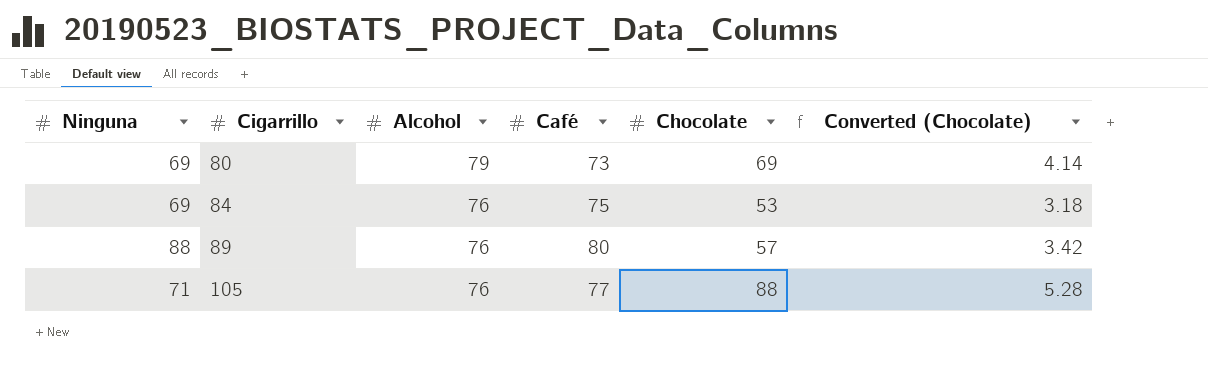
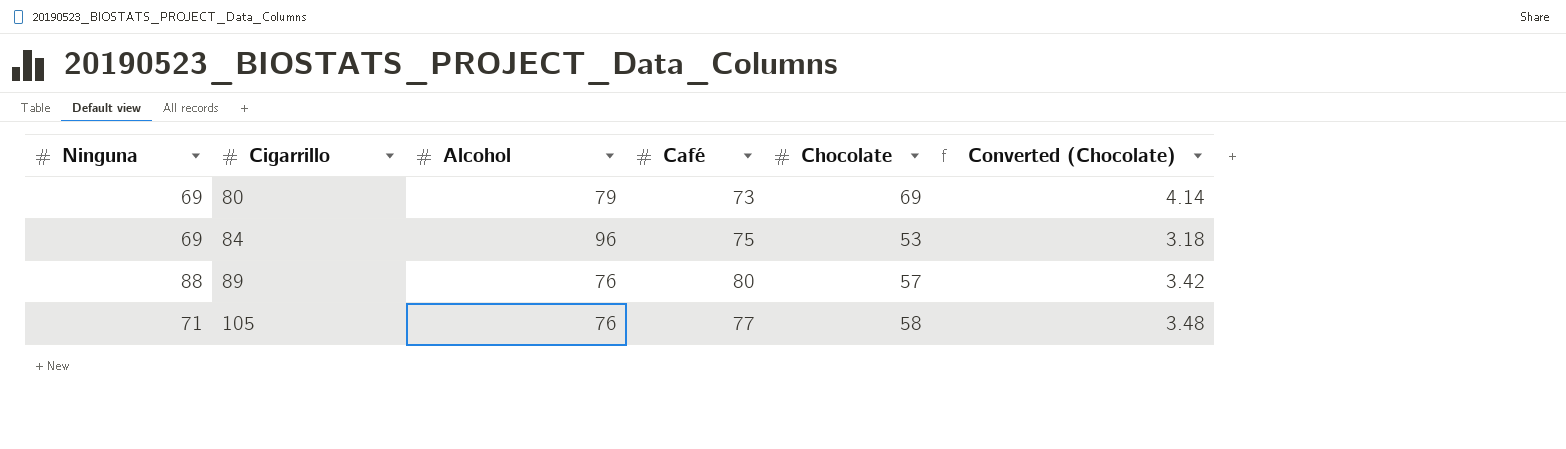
84 | Alcohol: 76 -> 96
105 | Chocolate: 88 -> 58
105 | Converted (Chocolate): 5.28 -> 3.48

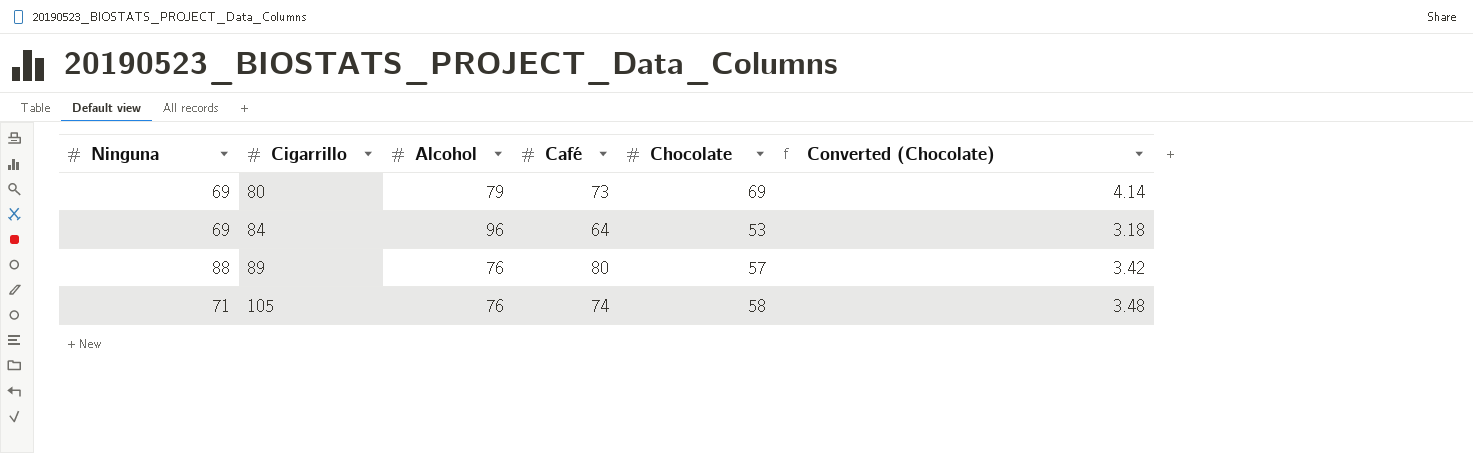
84 | Café: 75 -> 64
105 | Café: 77 -> 74

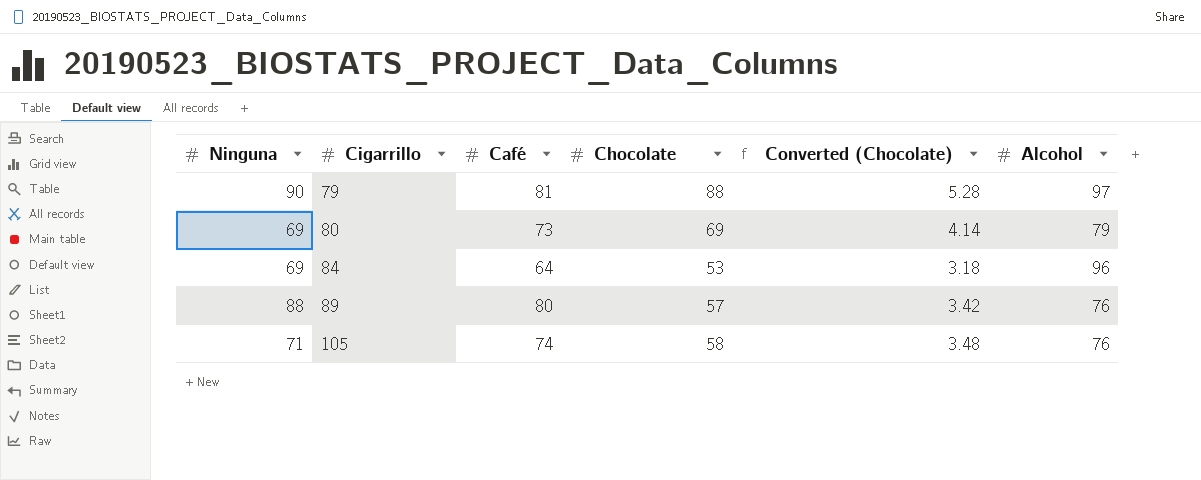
column Alcohol | position: 3 -> 6
row 79: none -> 90 | 81 | 88 | 5.28 | 97

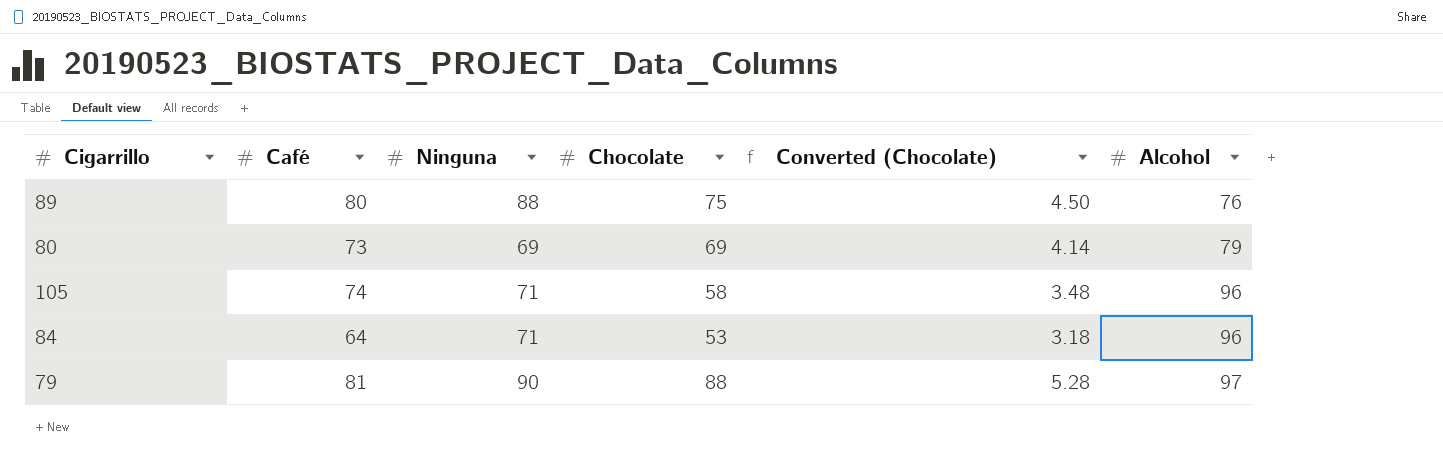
row order: Cigarrillo ascending -> Alcohol ascending
column Ninguna | position: 1 -> 3
89 | Chocolate: 57 -> 75
89 | Converted (Chocolate): 3.42 -> 4.50
105 | Alcohol: 76 -> 96
84 | Ninguna: 69 -> 71

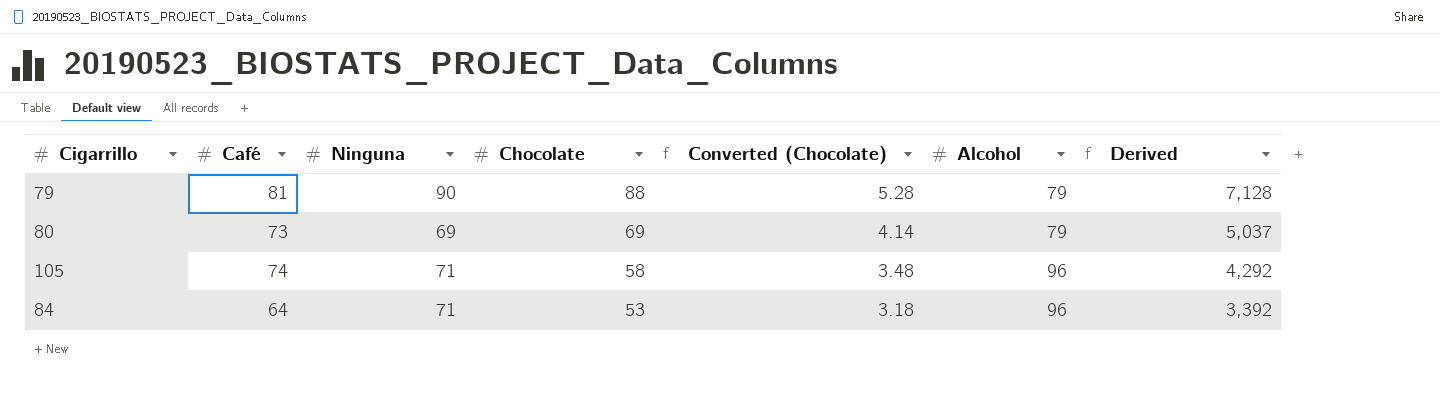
row order: Alcohol ascending -> Chocolate descending
column Derived | formula: none -> [Café] * [Chocolate]
row 89: 80 | 88 | 75 | 4.50 | 76 -> none
79 | Alcohol: 97 -> 79

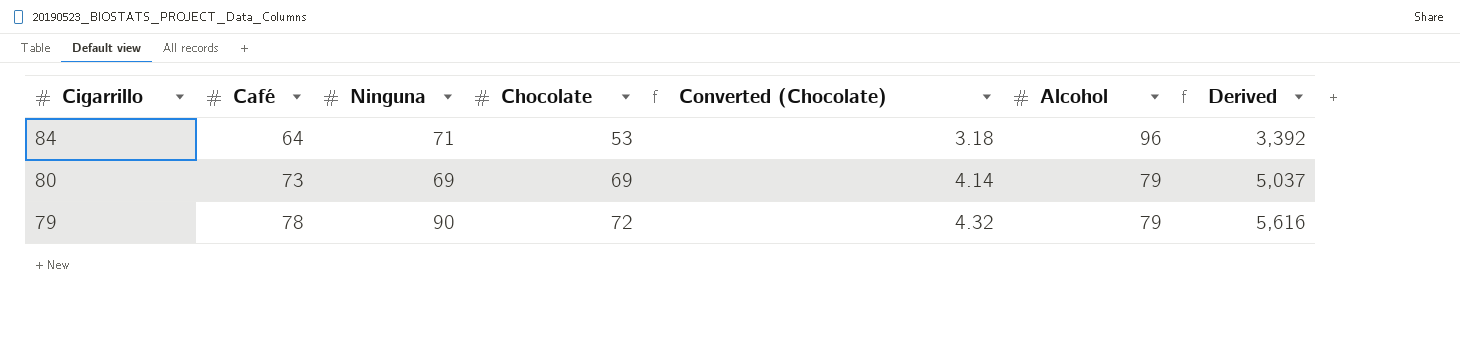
row order: Chocolate descending -> Cigarrillo descending
row 105: 74 | 71 | 58 | 3.48 | 96 | 4,292 -> none
79 | Café: 81 -> 78
79 | Chocolate: 88 -> 72
79 | Converted (Chocolate): 5.28 -> 4.32
79 | Derived: 7,128 -> 5,616

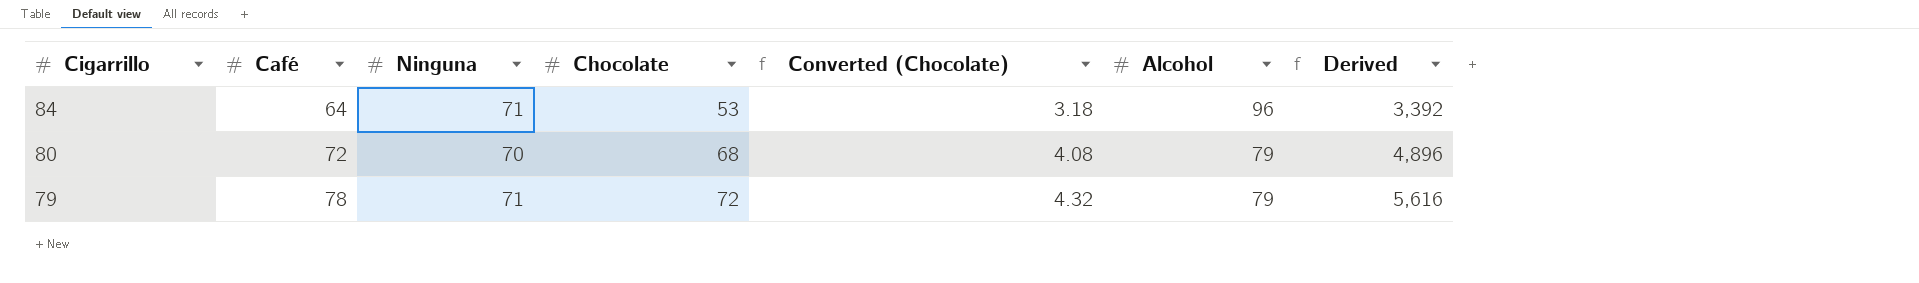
80 | Café: 73 -> 72
80 | Ninguna: 69 -> 70
80 | Chocolate: 69 -> 68
80 | Converted (Chocolate): 4.14 -> 4.08
80 | Derived: 5,037 -> 4,896
79 | Ninguna: 90 -> 71

